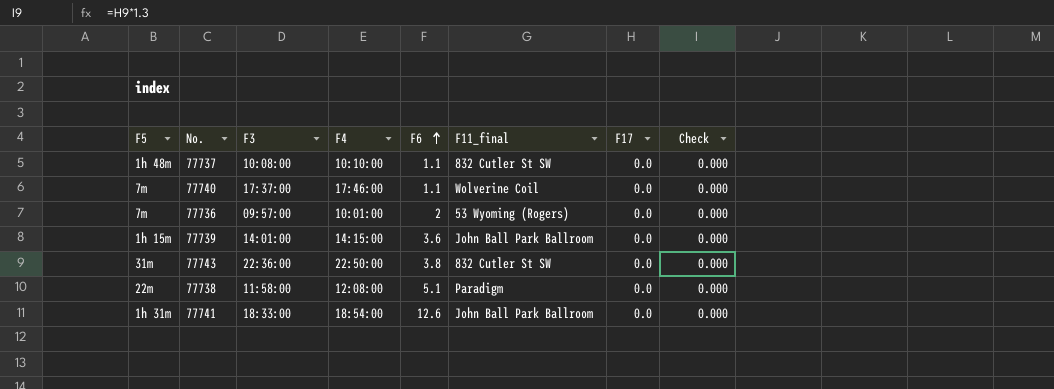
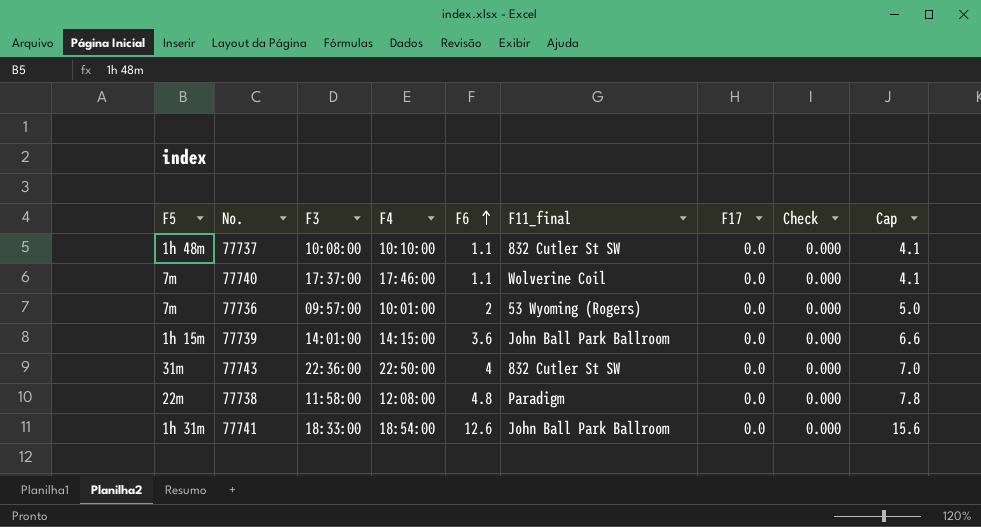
column Cap | formula: none -> [F6] + 3
77743 | F6: 3.8 -> 4
77738 | F6: 5.1 -> 4.8

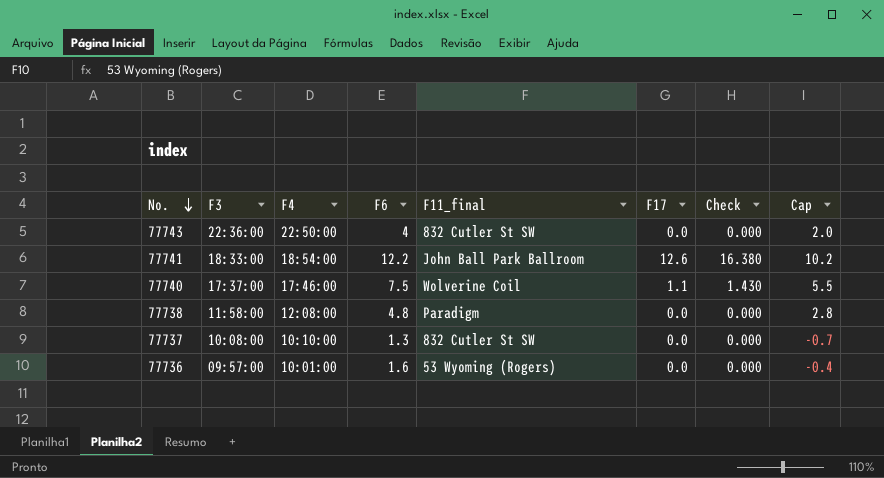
row order: F6 ascending -> No. descending
column F5 | position: 1 -> none
column Cap | formula: [F6] + 3 -> [F6] - 2
row 77739: 1h 15m | 14:01:00 | 14:15:00 | 3.6 | John Ball Park Ballroom | 0.0 | 0.000 | 6.6 -> none
77741 | F6: 12.6 -> 12.2
77741 | F17: 0.0 -> 12.6
77741 | Check: 0.000 -> 16.380
77740 | F6: 1.1 -> 7.5
77740 | F17: 0.0 -> 1.1
77740 | Check: 0.000 -> 1.430
77737 | F6: 1.1 -> 1.3
77736 | F6: 2 -> 1.6

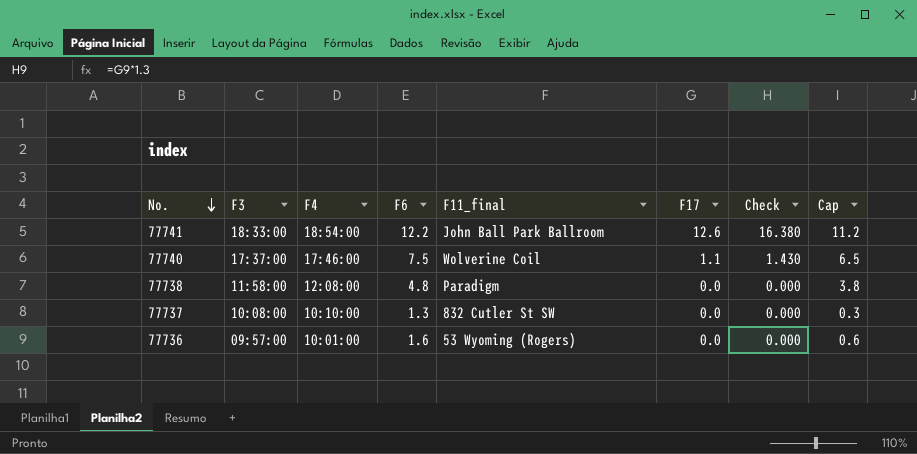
column Cap | formula: [F6] - 2 -> [F6] - 1
row 77743: 22:36:00 | 22:50:00 | 4 | 832 Cutler St SW | 0.0 | 0.000 | 2.0 -> none

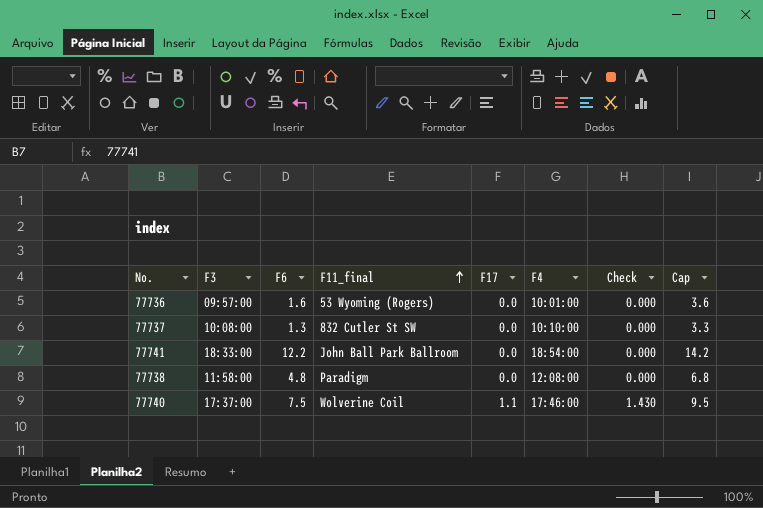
row order: No. descending -> F11_final ascending
column F4 | position: 3 -> 6
column Cap | formula: [F6] - 1 -> [F6] + 2
77741 | F17: 12.6 -> 0.0
77741 | Check: 16.380 -> 0.000

